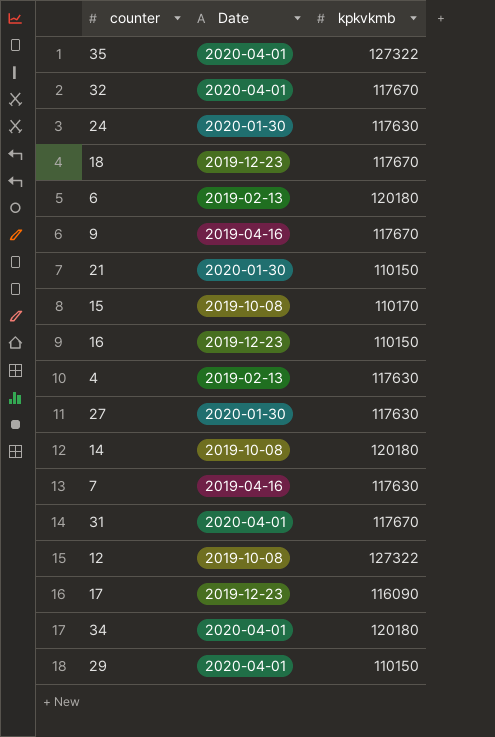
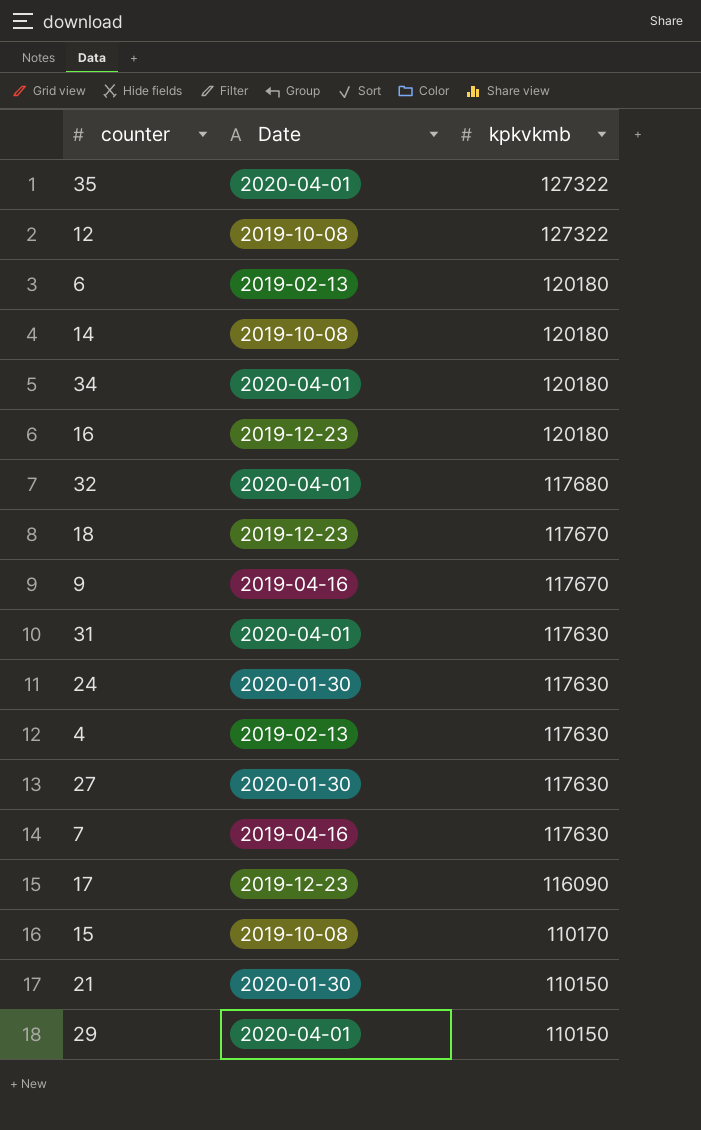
row order: none -> kpkvkmb descending
16 | kpkvkmb: 110150 -> 120180
32 | kpkvkmb: 117670 -> 117680
31 | kpkvkmb: 117670 -> 117630

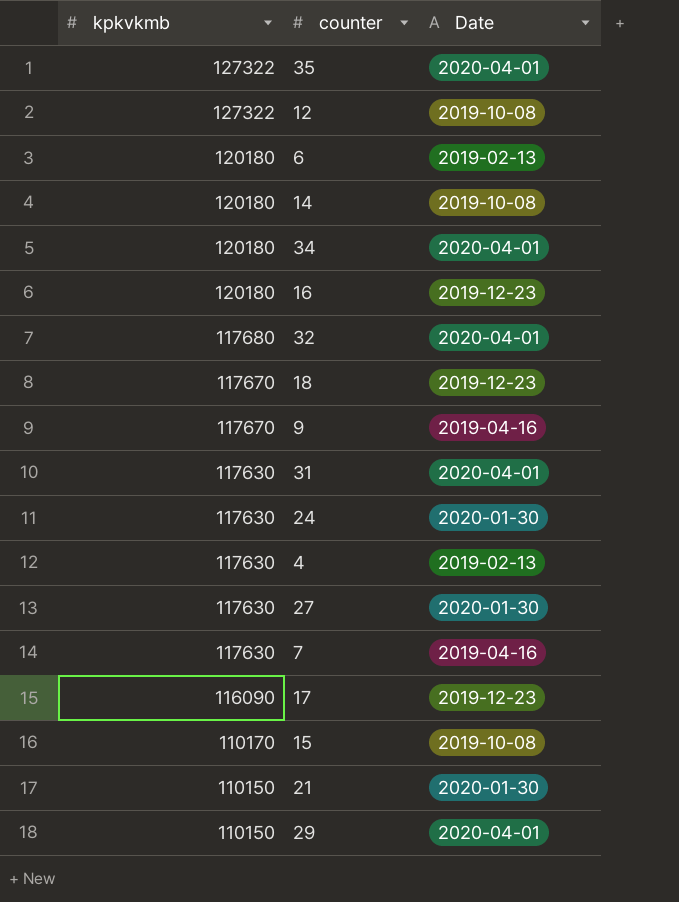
column kpkvkmb | position: 3 -> 1

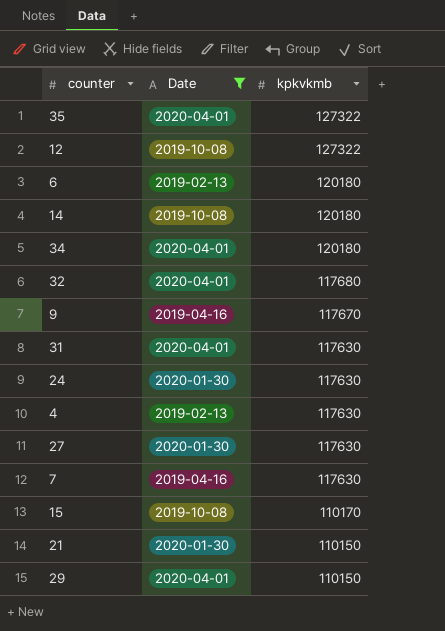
filter: none -> Date != 2019-12-23
column kpkvkmb | position: 1 -> 3

